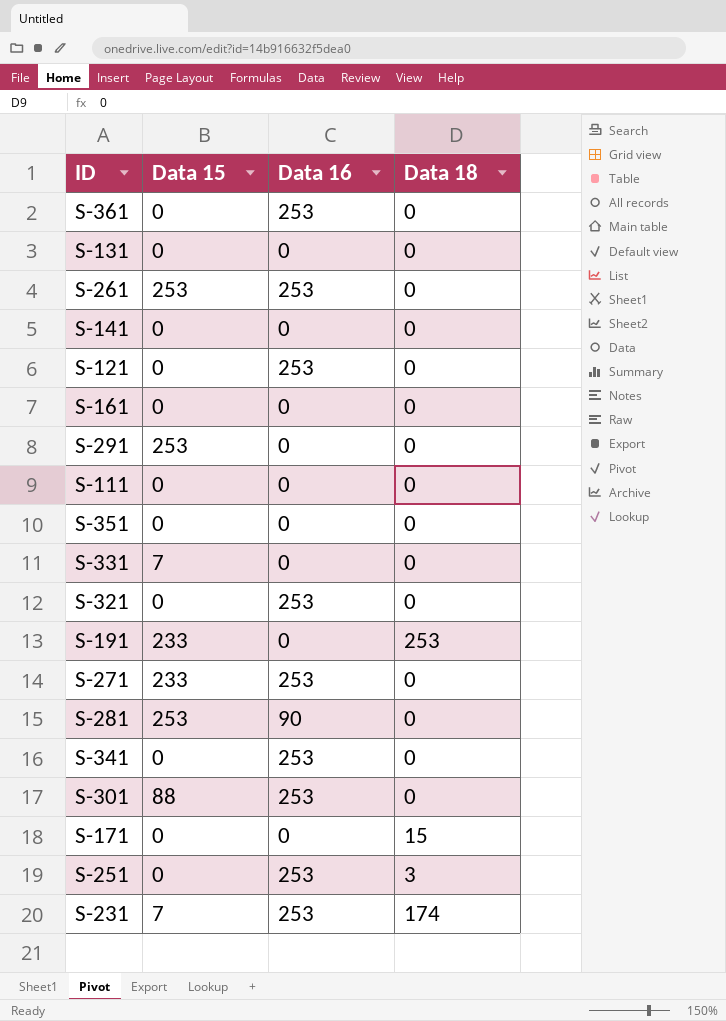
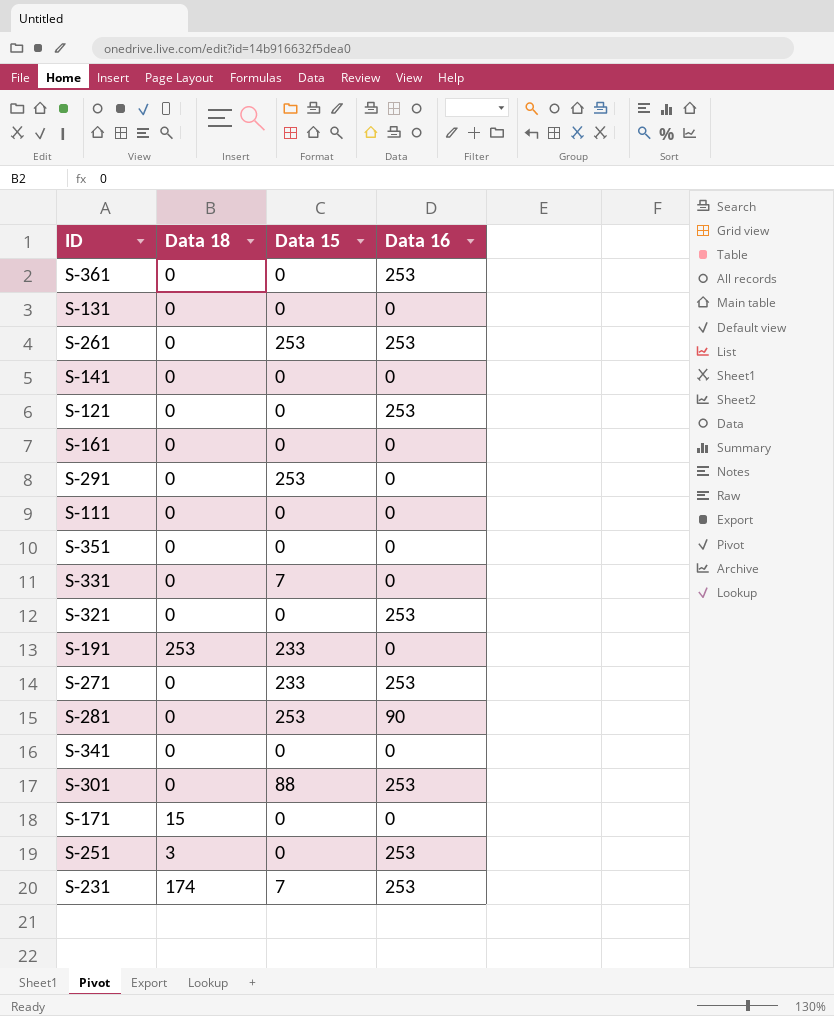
column Data 18 | position: 4 -> 2
S-341 | Data 16: 253 -> 0

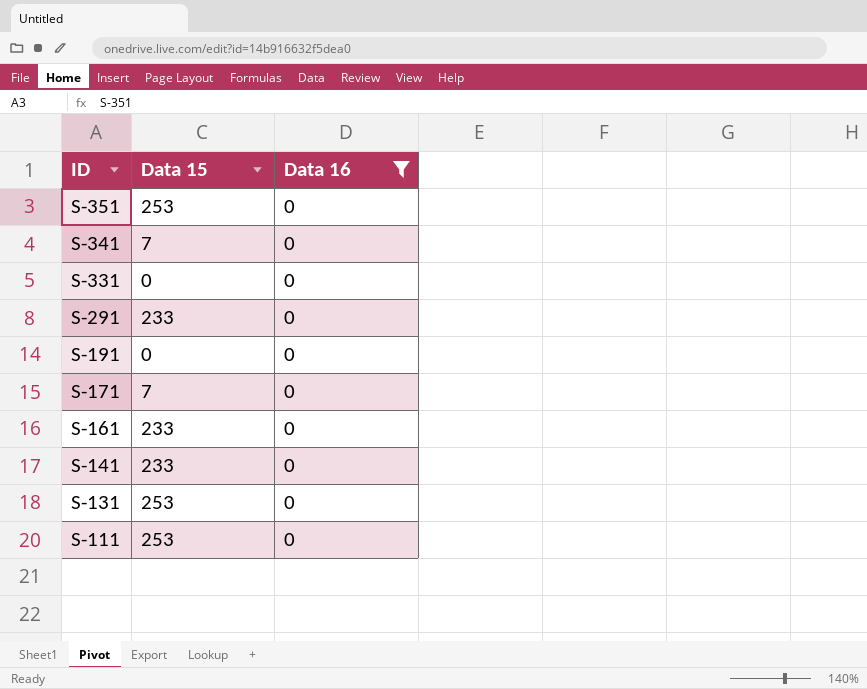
filter: none -> Data 16 = 0
row order: none -> ID descending
column Data 18 | position: 2 -> none
S-351 | Data 15: 0 -> 253
S-341 | Data 15: 0 -> 7
S-331 | Data 15: 7 -> 0
S-291 | Data 15: 253 -> 233
S-191 | Data 15: 233 -> 0
S-171 | Data 15: 0 -> 7
S-161 | Data 15: 0 -> 233
S-141 | Data 15: 0 -> 233
S-131 | Data 15: 0 -> 253
S-111 | Data 15: 0 -> 253

